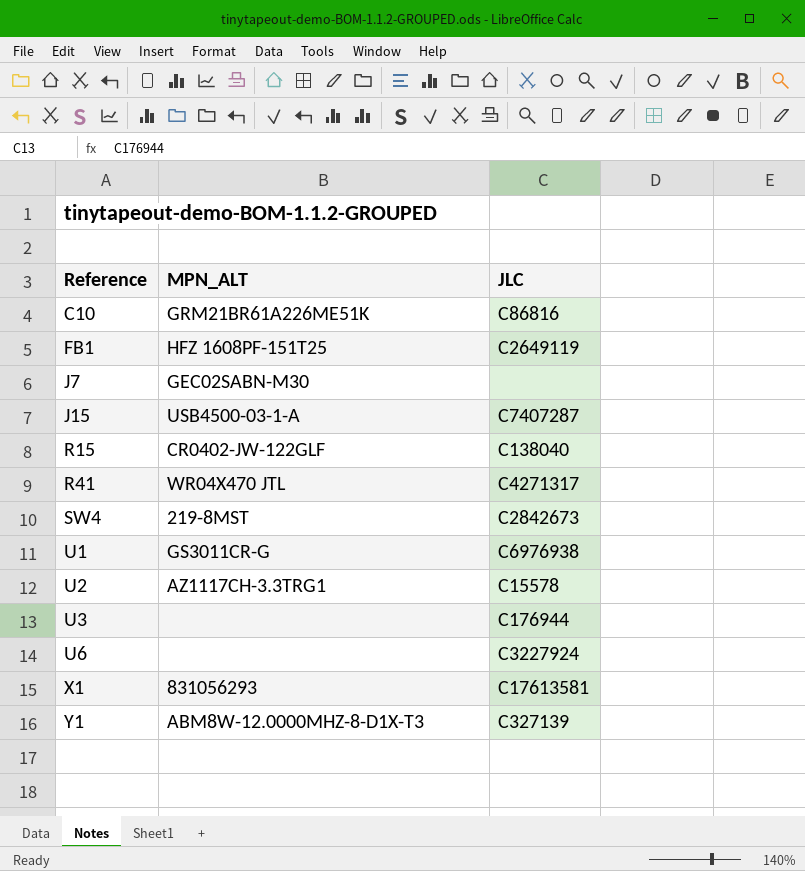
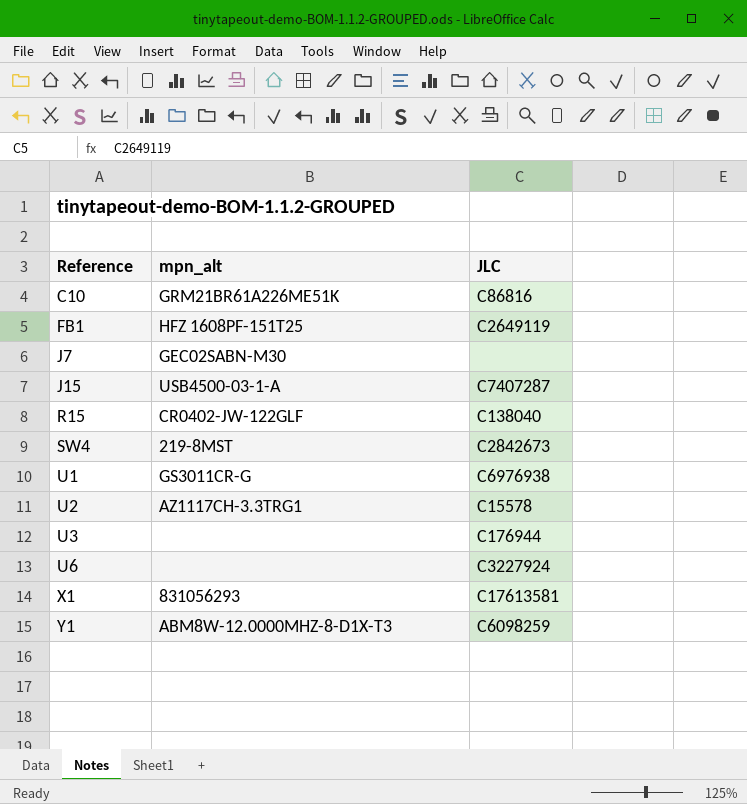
column name: MPN_ALT -> mpn_alt
row R41: WR04X470 JTL | C4271317 -> none
Y1 | JLC: C327139 -> C6098259

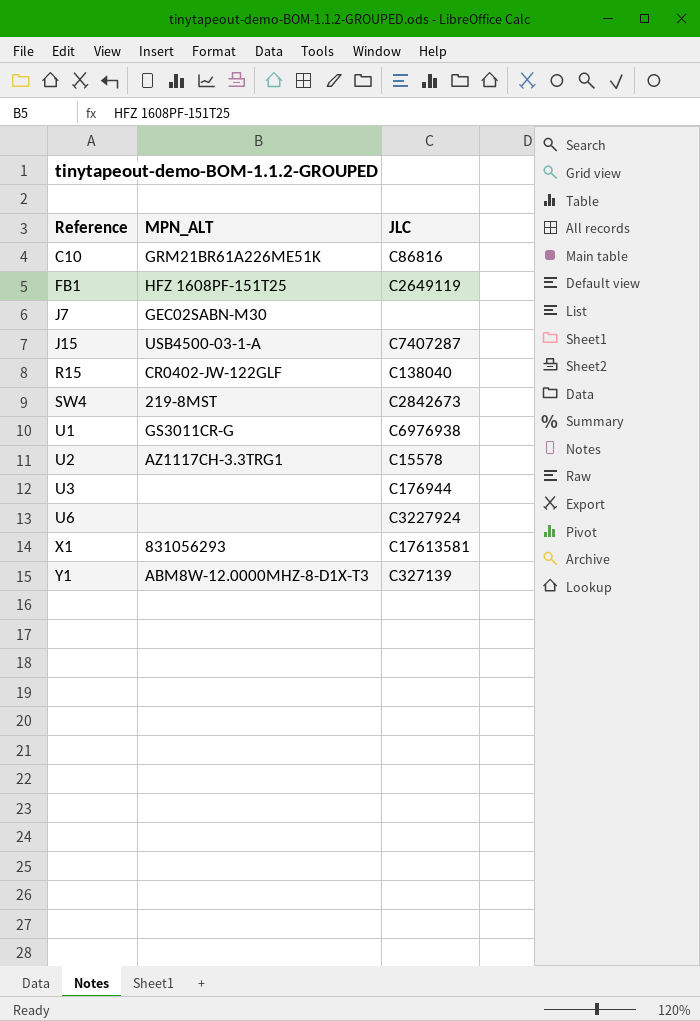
column name: mpn_alt -> MPN_ALT
Y1 | JLC: C6098259 -> C327139

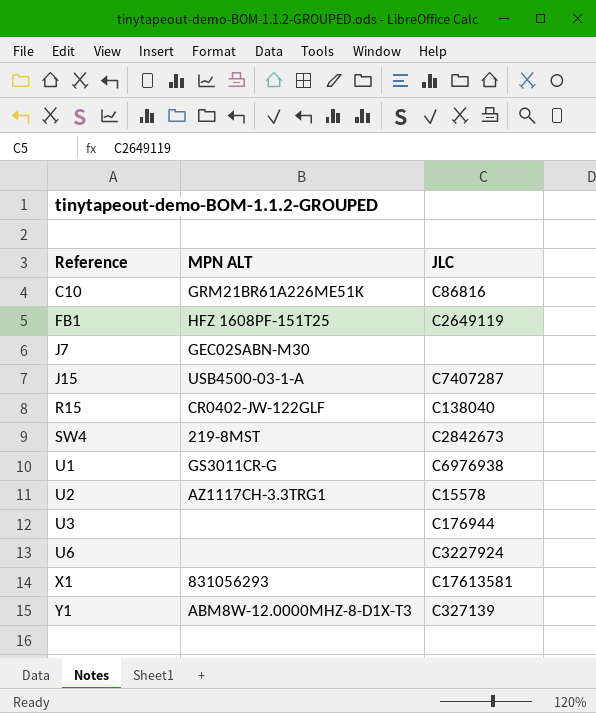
column name: MPN_ALT -> MPN ALT

